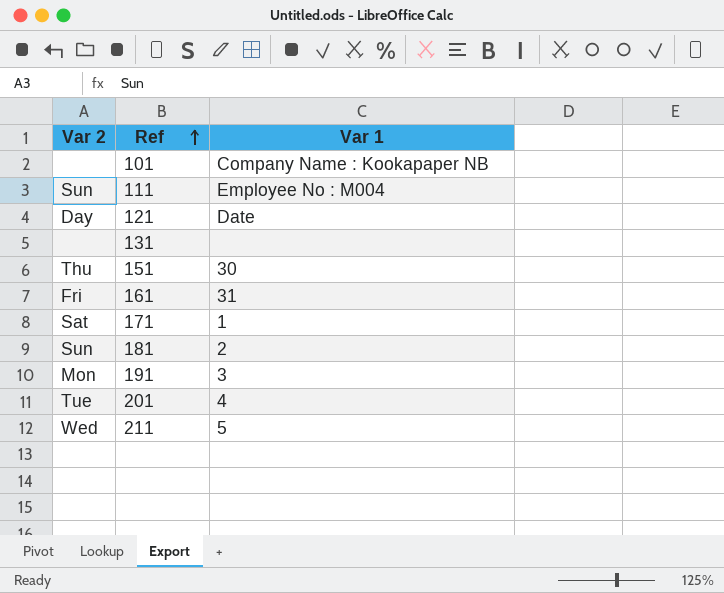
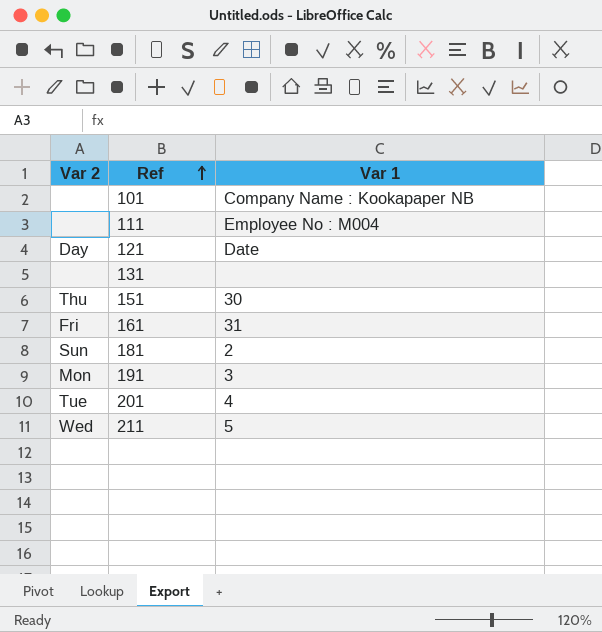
row 171: Sat | 1 -> none
111 | Var 2: Sun -> none

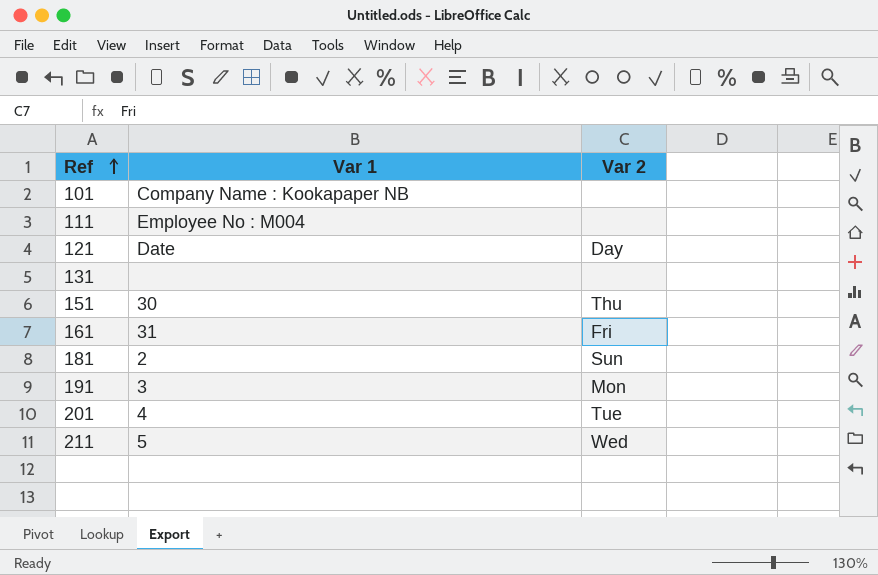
column Var 2 | position: 1 -> 3

